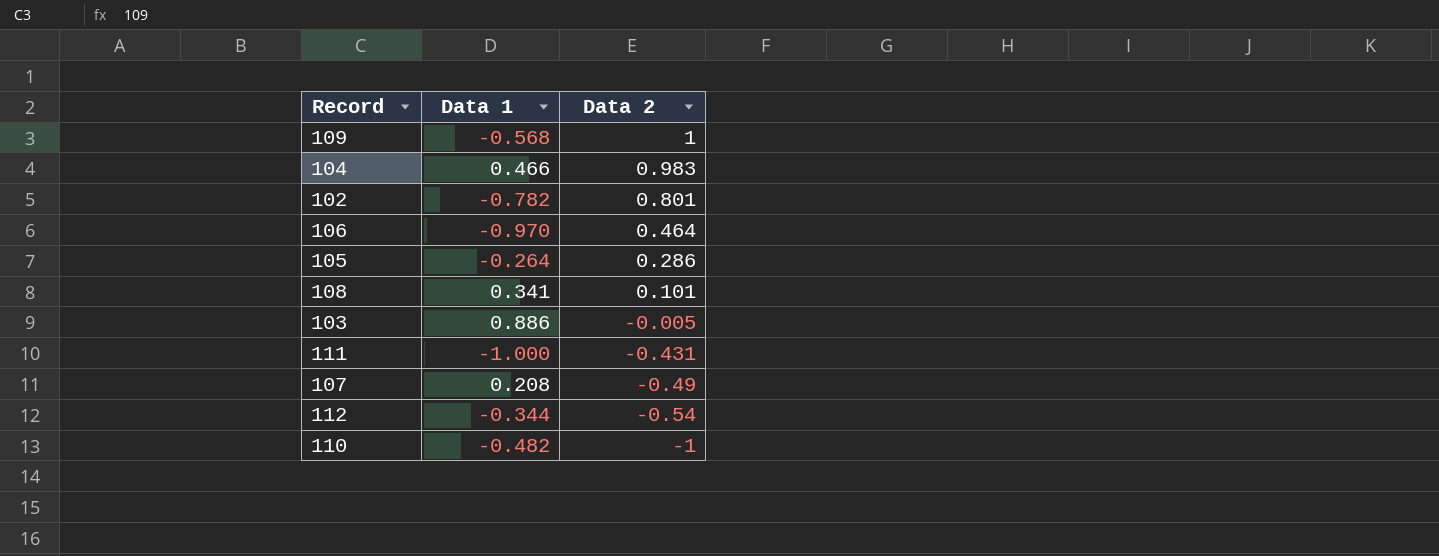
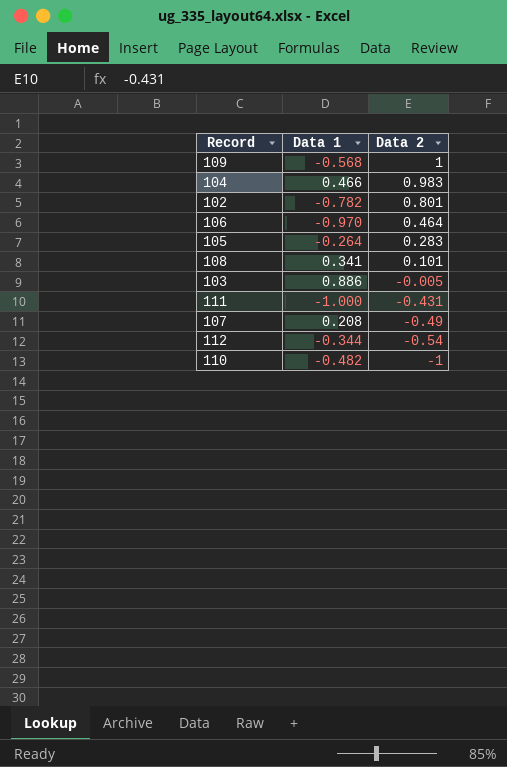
105 | Data 2: 0.286 -> 0.283

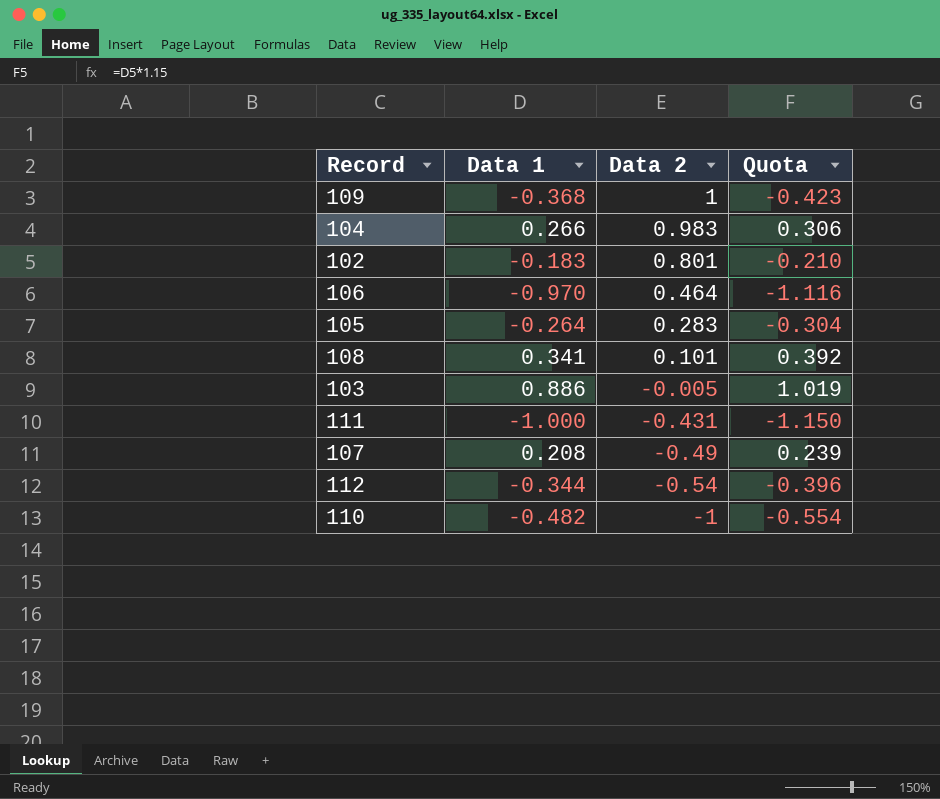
column Quota | formula: none -> [Data 1] * 1.15
109 | Data 1: -0.568 -> -0.368
104 | Data 1: 0.466 -> 0.266
102 | Data 1: -0.782 -> -0.183

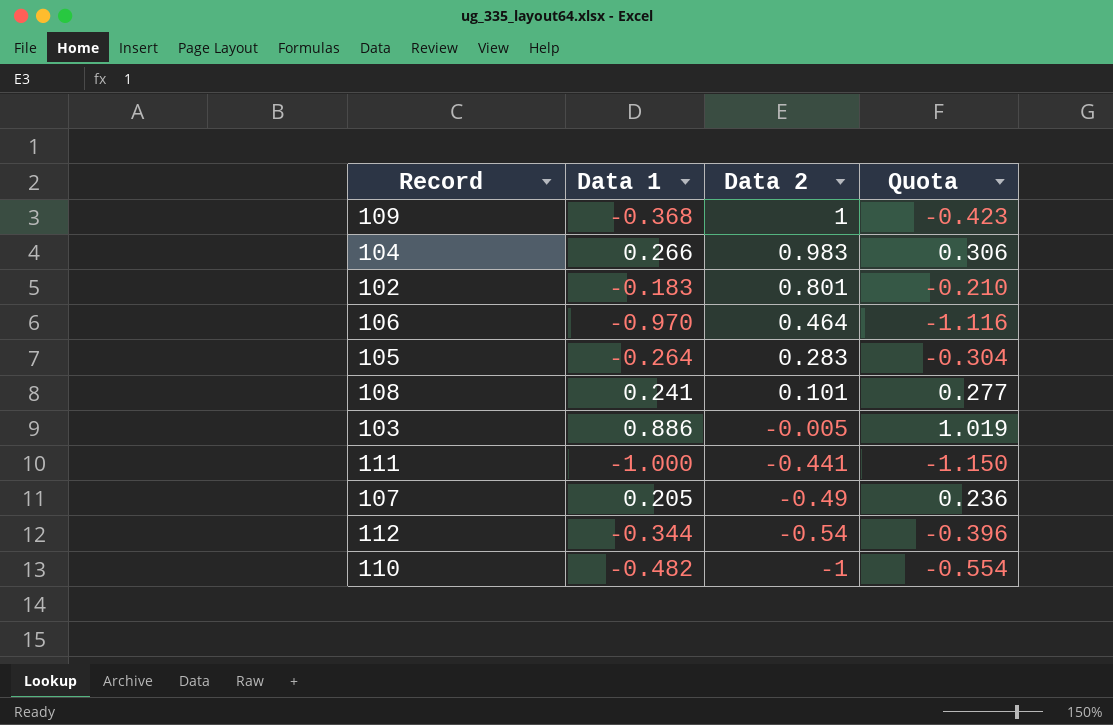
108 | Data 1: 0.341 -> 0.241
108 | Quota: 0.392 -> 0.277
111 | Data 2: -0.431 -> -0.441
107 | Data 1: 0.208 -> 0.205
107 | Quota: 0.239 -> 0.236

